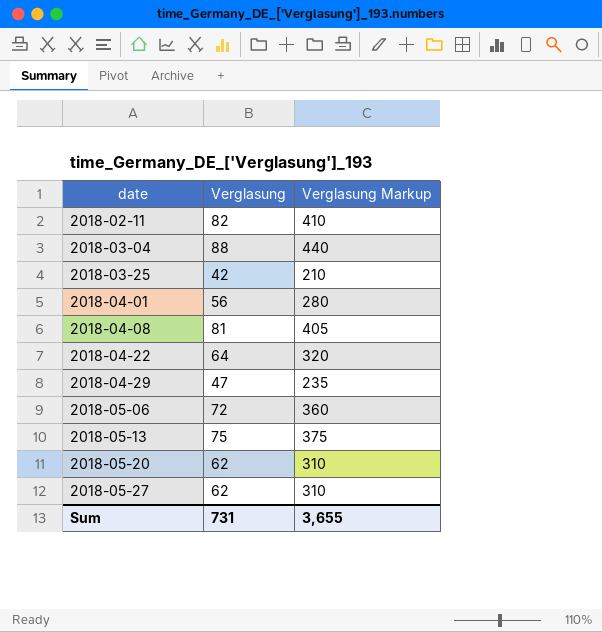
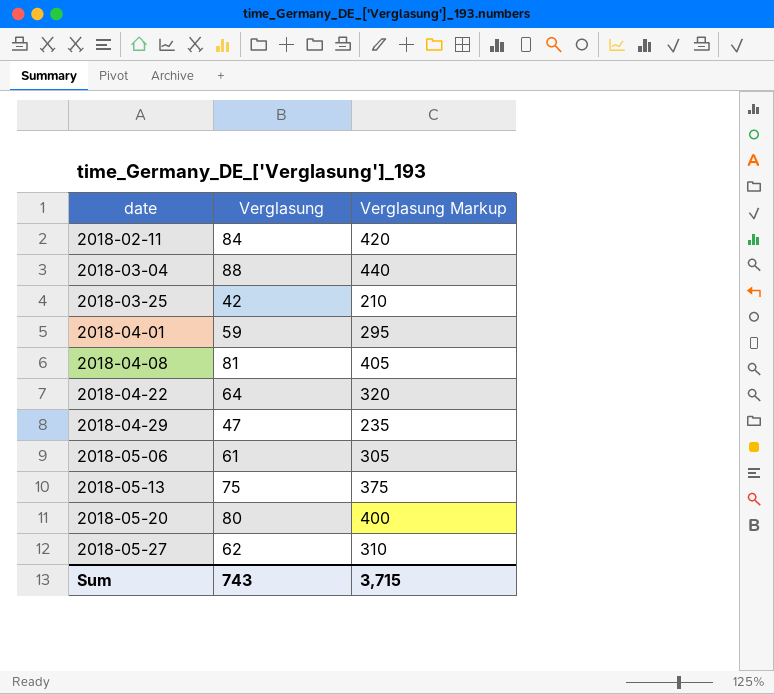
2018-02-11 | Verglasung: 82 -> 84
2018-02-11 | Verglasung Markup: 410 -> 420
2018-04-01 | Verglasung: 56 -> 59
2018-04-01 | Verglasung Markup: 280 -> 295
2018-05-06 | Verglasung: 72 -> 61
2018-05-06 | Verglasung Markup: 360 -> 305
2018-05-20 | Verglasung: 62 -> 80
2018-05-20 | Verglasung Markup: 310 -> 400
Sum | Verglasung: 731 -> 743
Sum | Verglasung Markup: 3,655 -> 3,715

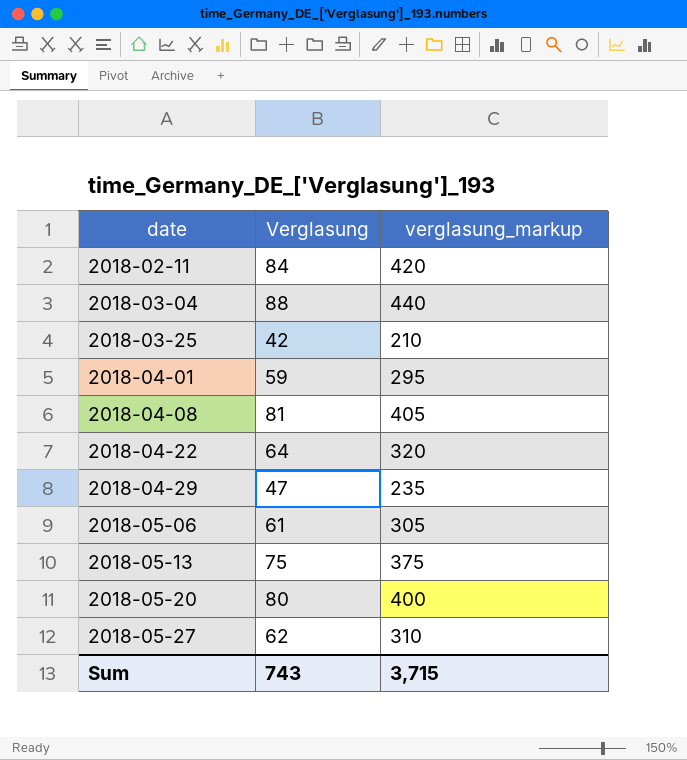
column name: Verglasung Markup -> verglasung_markup

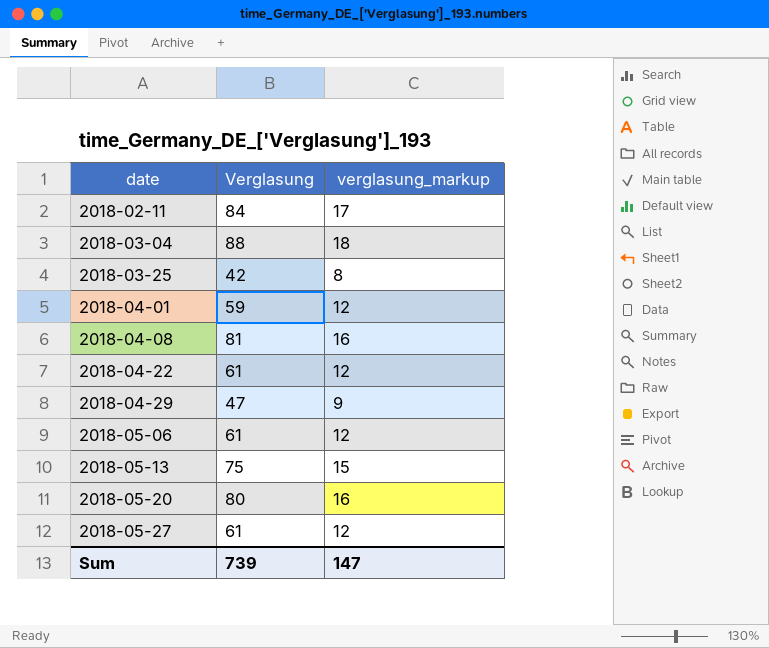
column verglasung_markup | formula: [Verglasung] * 5 -> [Verglasung] * 0.2
2018-04-22 | Verglasung: 64 -> 61
2018-05-27 | Verglasung: 62 -> 61
Sum | Verglasung: 743 -> 739
Sum | verglasung_markup: 3,715 -> 147

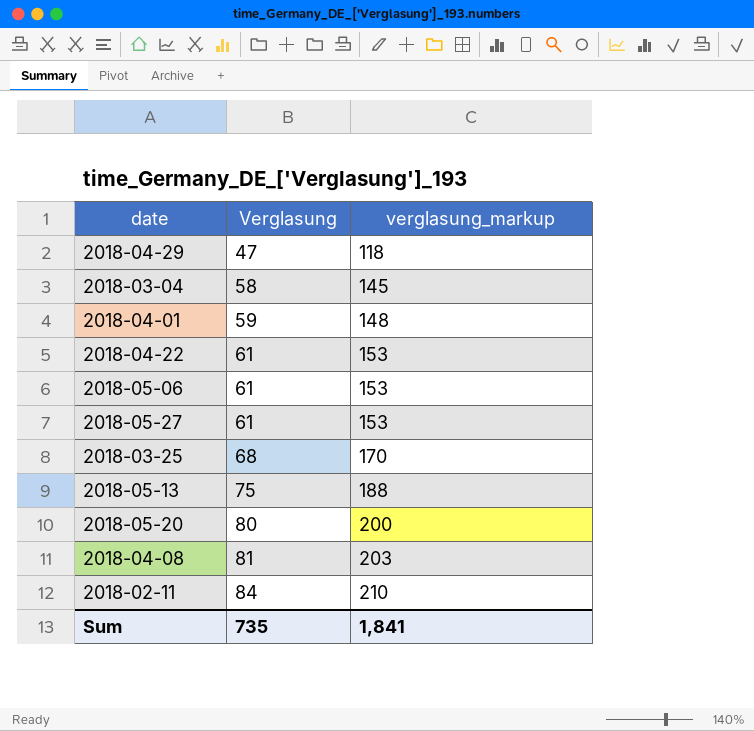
row order: date ascending -> Verglasung ascending
column verglasung_markup | formula: [Verglasung] * 0.2 -> [Verglasung] * 2.5
2018-03-04 | Verglasung: 88 -> 58
2018-03-25 | Verglasung: 42 -> 68
Sum | Verglasung: 739 -> 735
Sum | verglasung_markup: 147 -> 1,841

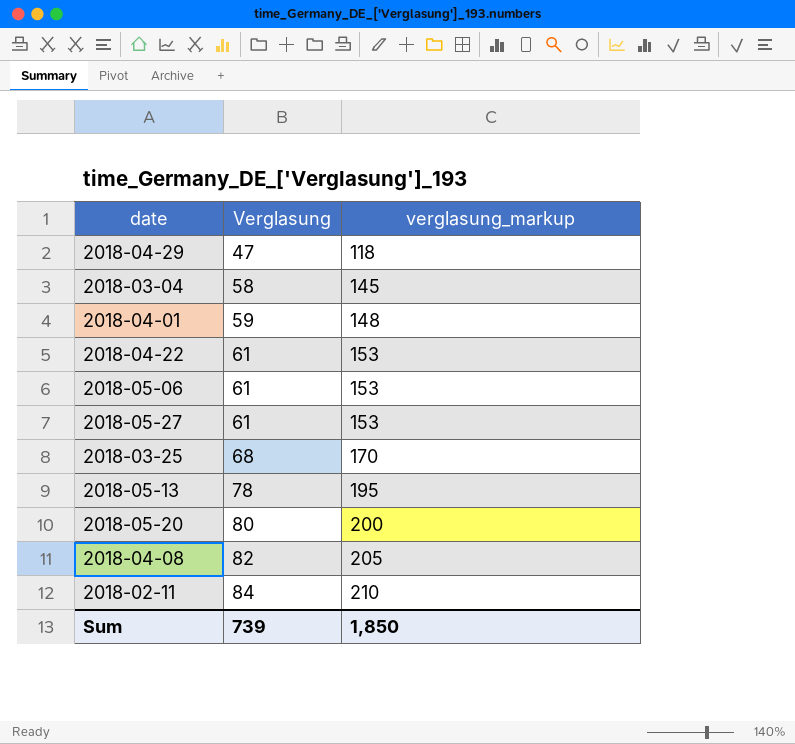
2018-05-13 | Verglasung: 75 -> 78
2018-05-13 | verglasung_markup: 188 -> 195
2018-04-08 | Verglasung: 81 -> 82
2018-04-08 | verglasung_markup: 203 -> 205
Sum | Verglasung: 735 -> 739
Sum | verglasung_markup: 1,841 -> 1,850

